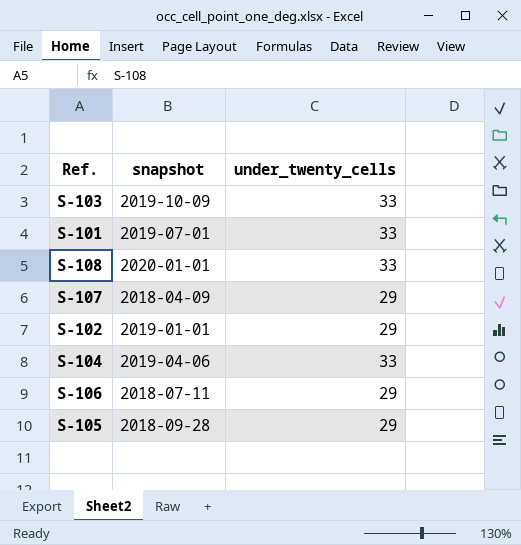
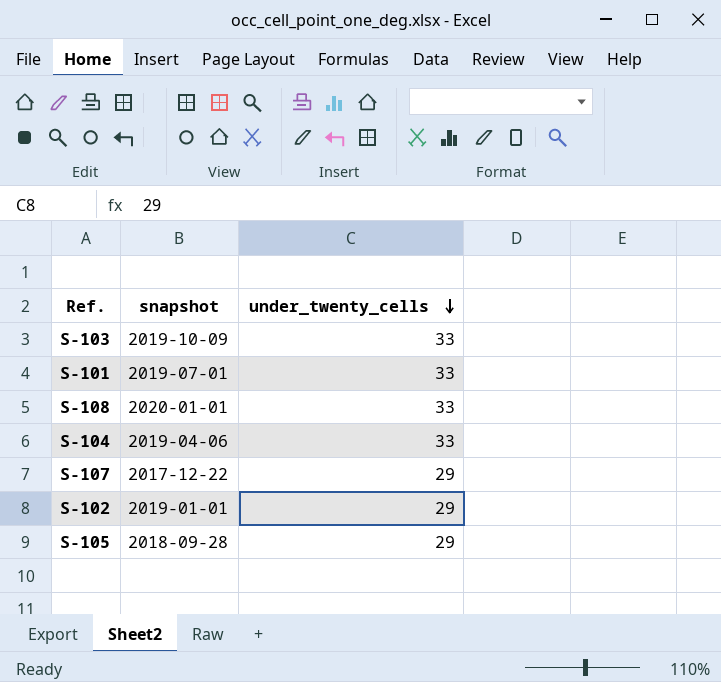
row order: none -> under_twenty_cells descending
row S-106: 2018-07-11 | 29 -> none
S-107 | snapshot: 2018-04-09 -> 2017-12-22

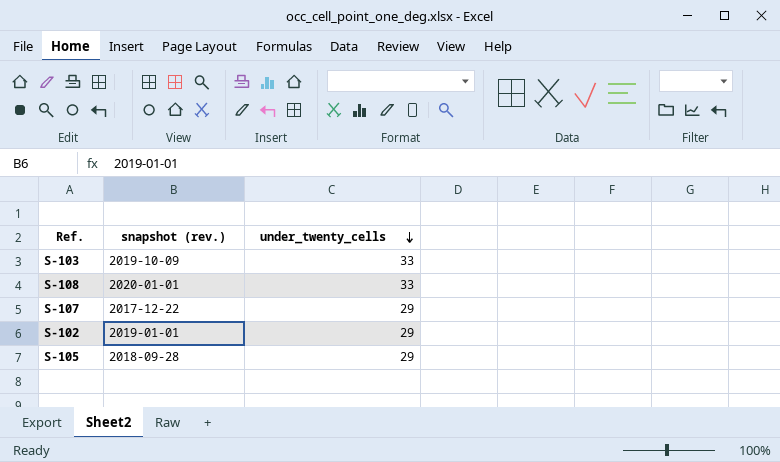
column name: snapshot -> snapshot (rev.)
row S-101: 2019-07-01 | 33 -> none
row S-104: 2019-04-06 | 33 -> none

